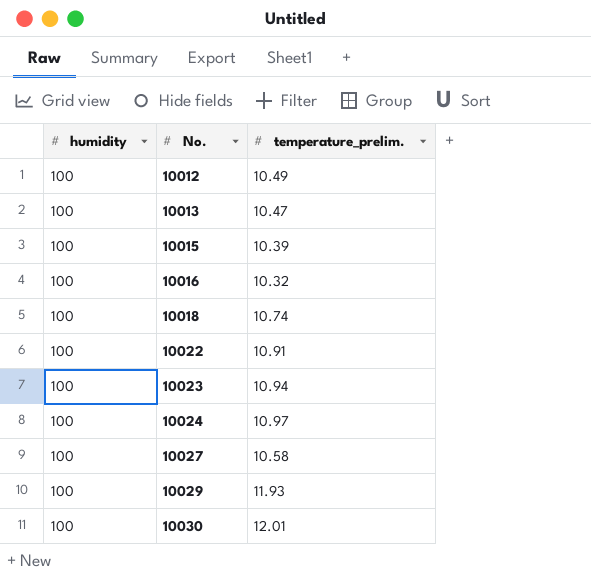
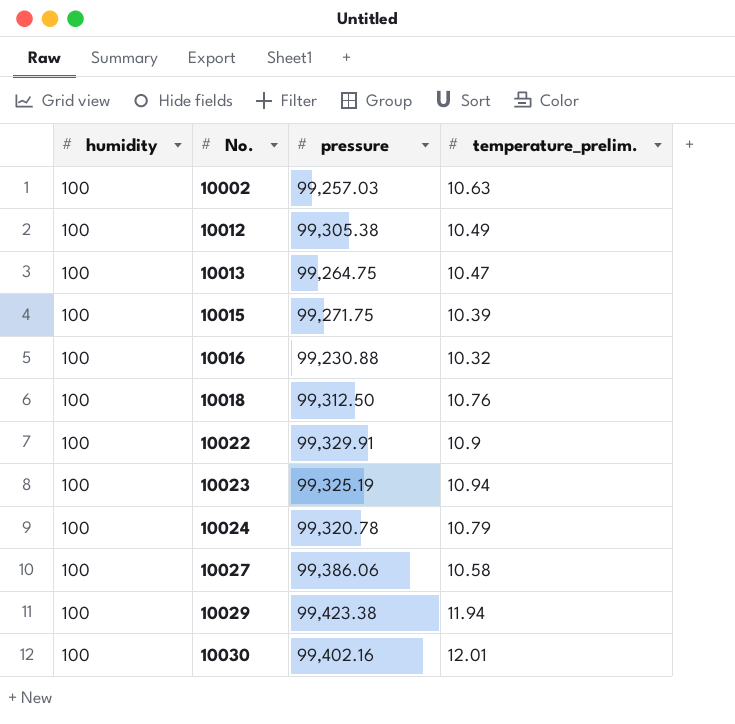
column pressure | position: none -> 3
row 10002: none -> 100 | 99,257.03 | 10.63
10018 | temperature_prelim.: 10.74 -> 10.76
10022 | temperature_prelim.: 10.91 -> 10.9
10024 | temperature_prelim.: 10.97 -> 10.79
10029 | temperature_prelim.: 11.93 -> 11.94

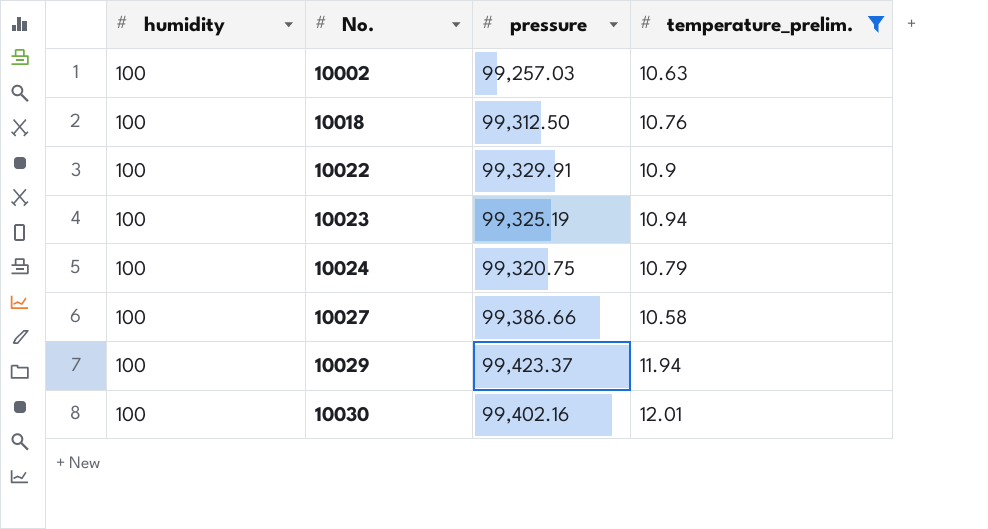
filter: none -> temperature_prelim. >= 10.58
10024 | pressure: 99,320.78 -> 99,320.75
10027 | pressure: 99,386.06 -> 99,386.66
10029 | pressure: 99,423.38 -> 99,423.37

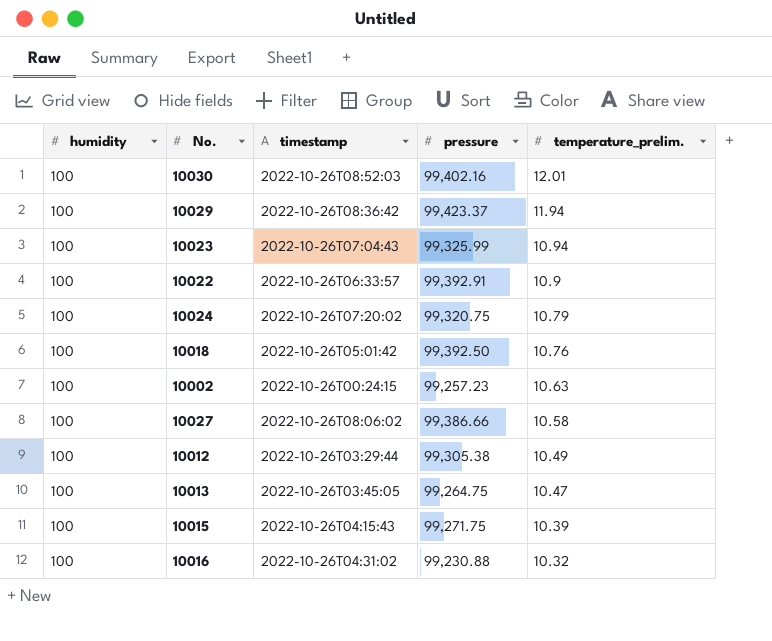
filter: temperature_prelim. >= 10.58 -> none
row order: No. ascending -> temperature_prelim. descending
column timestamp | position: none -> 3
10023 | pressure: 99,325.19 -> 99,325.99
10022 | pressure: 99,329.91 -> 99,392.91
10018 | pressure: 99,312.50 -> 99,392.50
10002 | pressure: 99,257.03 -> 99,257.23

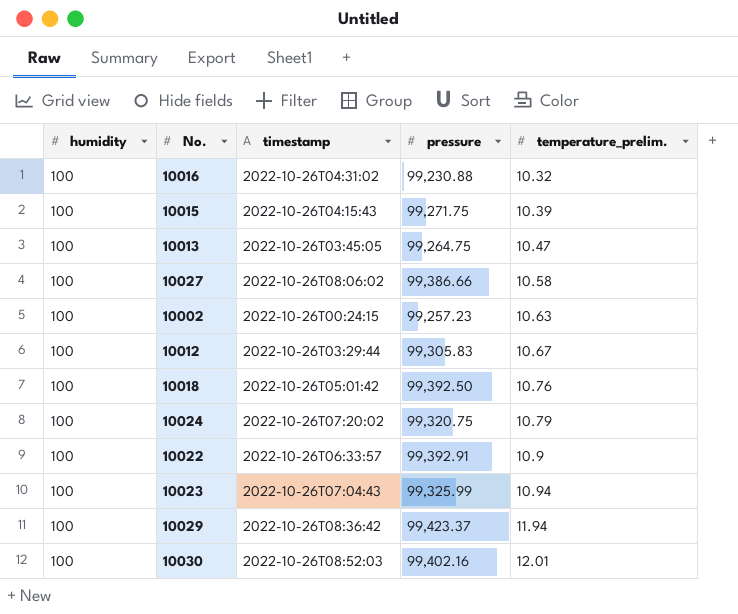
row order: temperature_prelim. descending -> temperature_prelim. ascending
10012 | pressure: 99,305.38 -> 99,305.83
10012 | temperature_prelim.: 10.49 -> 10.67

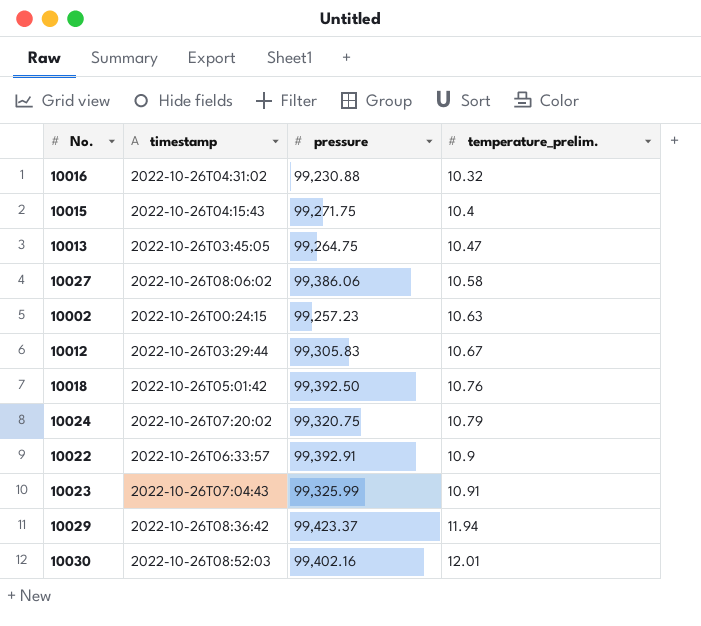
column humidity | position: 1 -> none
10015 | temperature_prelim.: 10.39 -> 10.4
10027 | pressure: 99,386.66 -> 99,386.06
10023 | temperature_prelim.: 10.94 -> 10.91

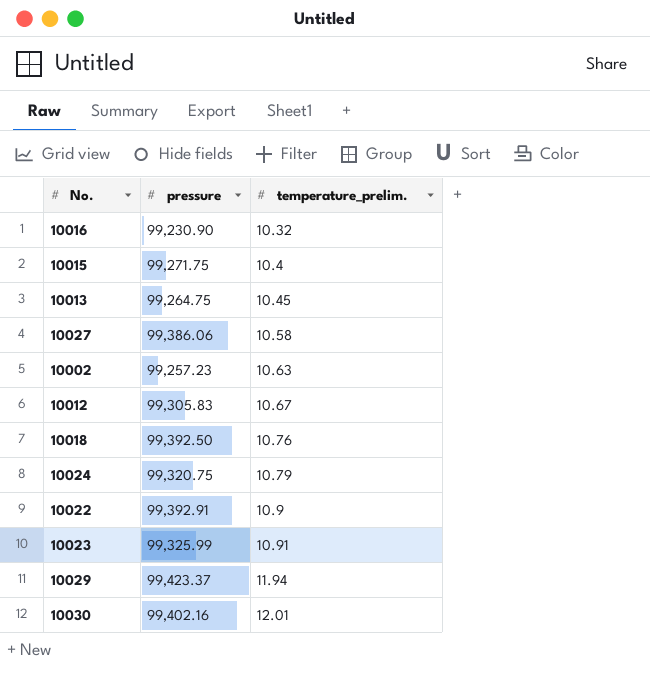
column timestamp | position: 2 -> none
10016 | pressure: 99,230.88 -> 99,230.90
10013 | temperature_prelim.: 10.47 -> 10.45

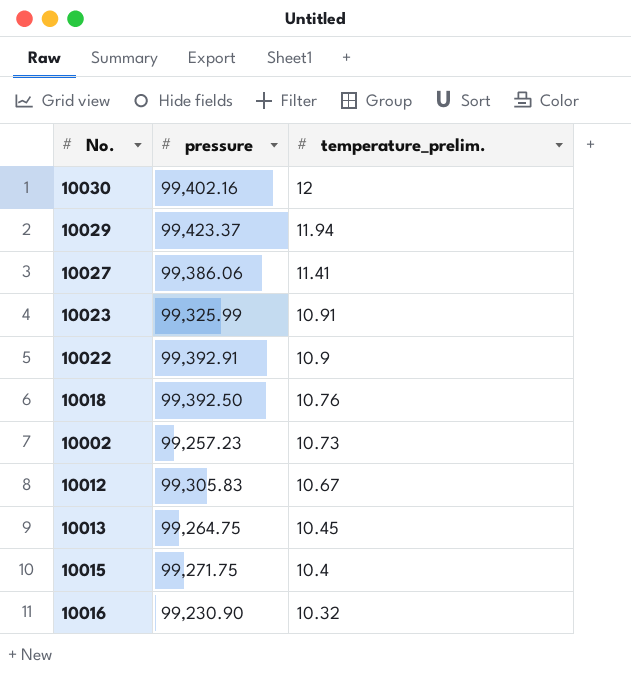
row order: temperature_prelim. ascending -> temperature_prelim. descending
row 10024: 99,320.75 | 10.79 -> none
10030 | temperature_prelim.: 12.01 -> 12
10027 | temperature_prelim.: 10.58 -> 11.41
10002 | temperature_prelim.: 10.63 -> 10.73

